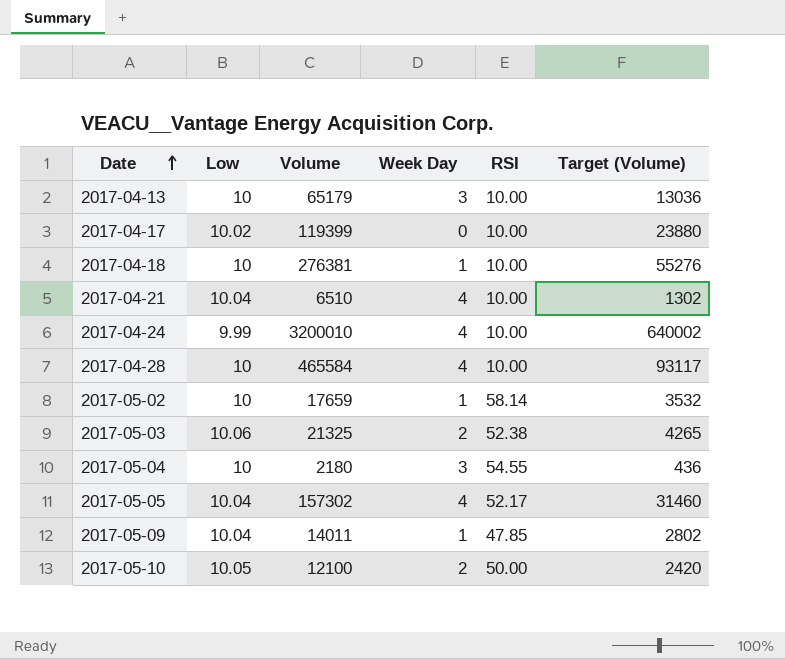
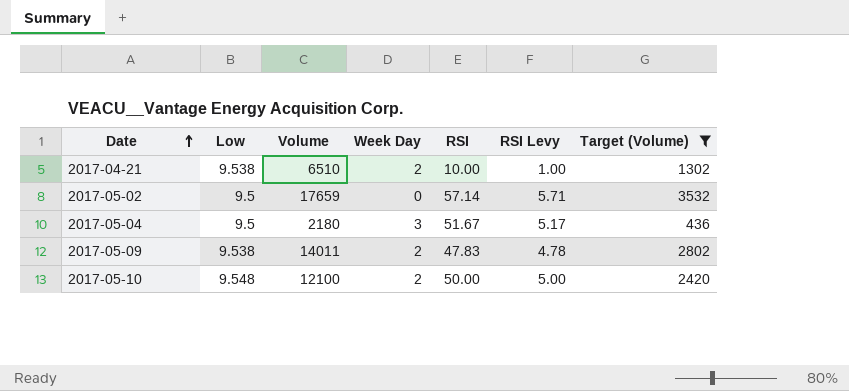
filter: none -> Target (Volume) <= 3532
column RSI Levy | formula: none -> [RSI] * 0.1
2017-04-21 | Low: 10.04 -> 9.538
2017-04-21 | Week Day: 4 -> 2
2017-05-02 | Low: 10 -> 9.5
2017-05-02 | Week Day: 1 -> 0
2017-05-02 | RSI: 58.14 -> 57.14
2017-05-04 | Low: 10 -> 9.5
2017-05-04 | RSI: 54.55 -> 51.67
2017-05-09 | Low: 10.04 -> 9.538
2017-05-09 | Week Day: 1 -> 2
2017-05-09 | RSI: 47.85 -> 47.83
2017-05-10 | Low: 10.05 -> 9.548

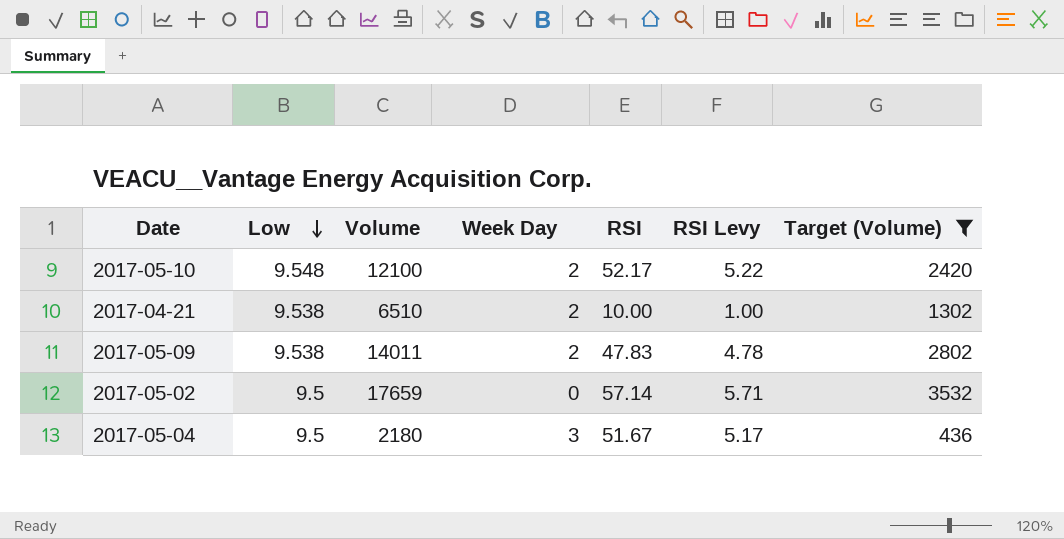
row order: Date ascending -> Low descending
2017-05-10 | RSI: 50.00 -> 52.17
2017-05-10 | RSI Levy: 5.00 -> 5.22

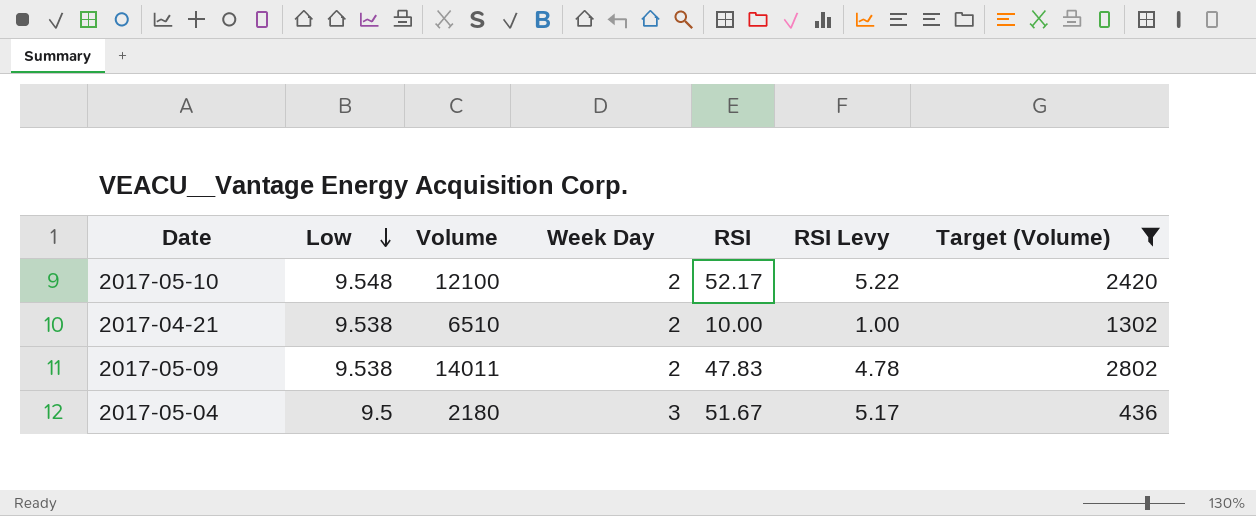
row 2017-05-02: 9.5 | 17659 | 0 | 57.14 | 5.71 | 3532 -> none

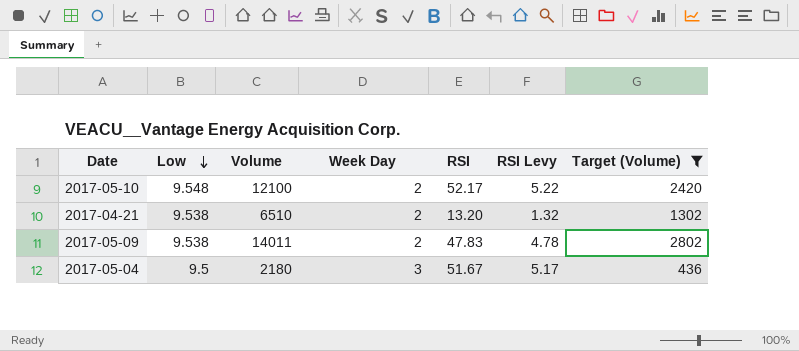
2017-04-21 | RSI: 10.00 -> 13.20
2017-04-21 | RSI Levy: 1.00 -> 1.32

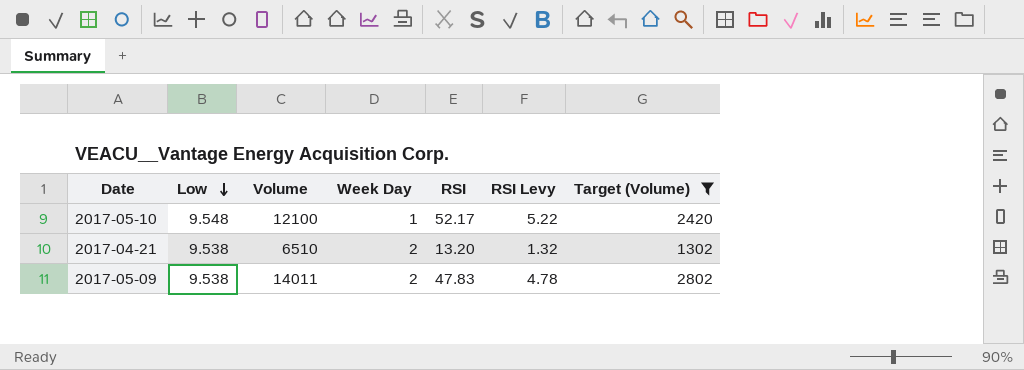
row 2017-05-04: 9.5 | 2180 | 3 | 51.67 | 5.17 | 436 -> none
2017-05-10 | Week Day: 2 -> 1

